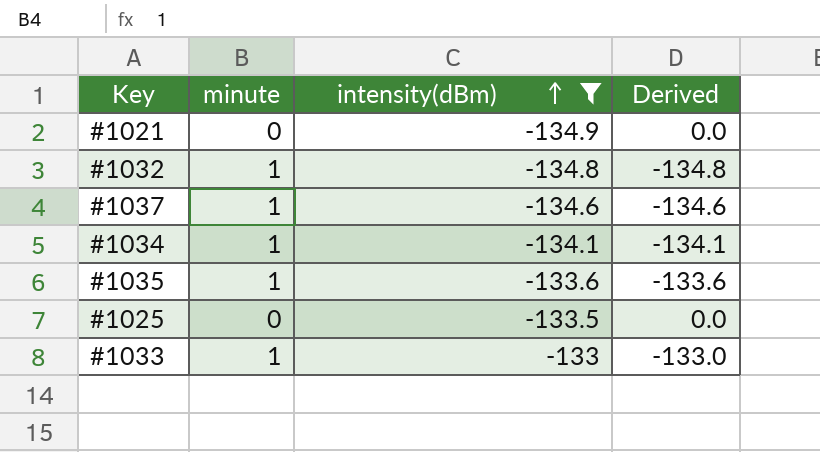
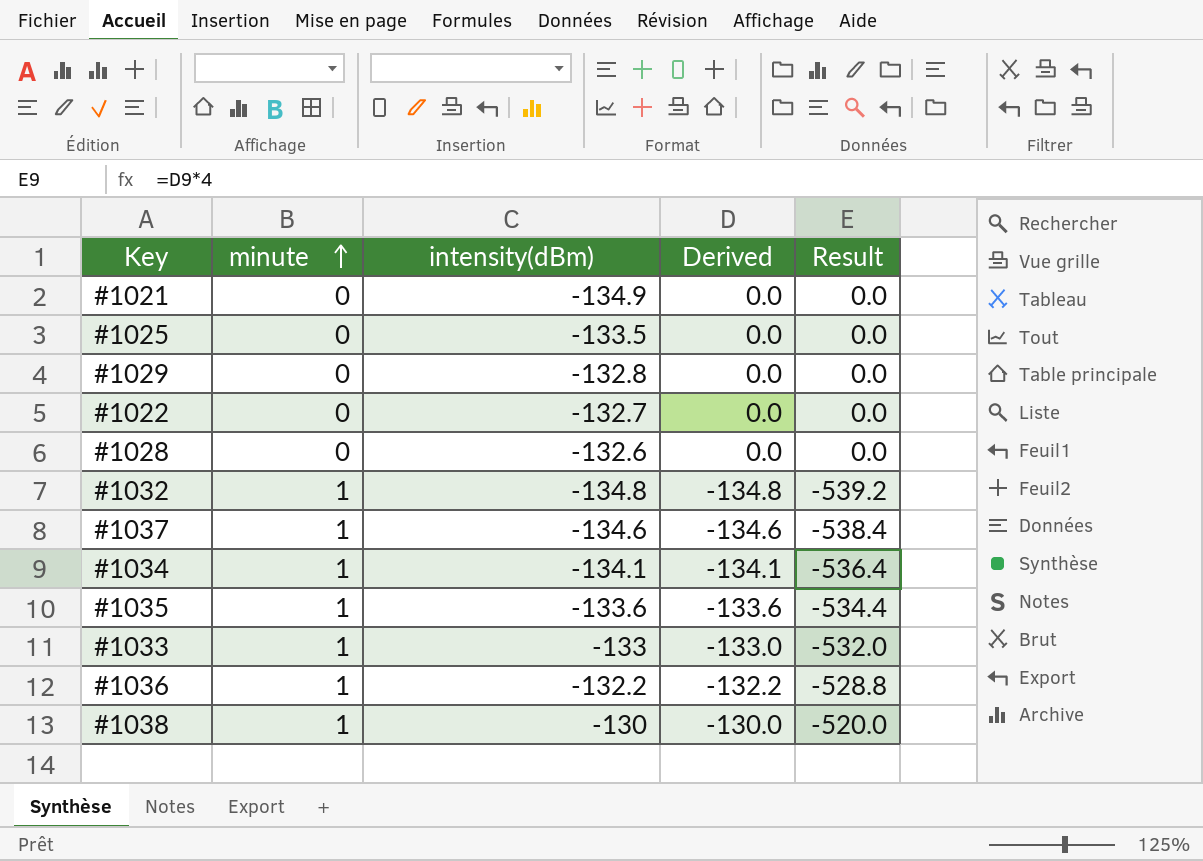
filter: intensity(dBm) <= -133 -> none
row order: intensity(dBm) ascending -> minute ascending
column Result | formula: none -> [Derived] * 4

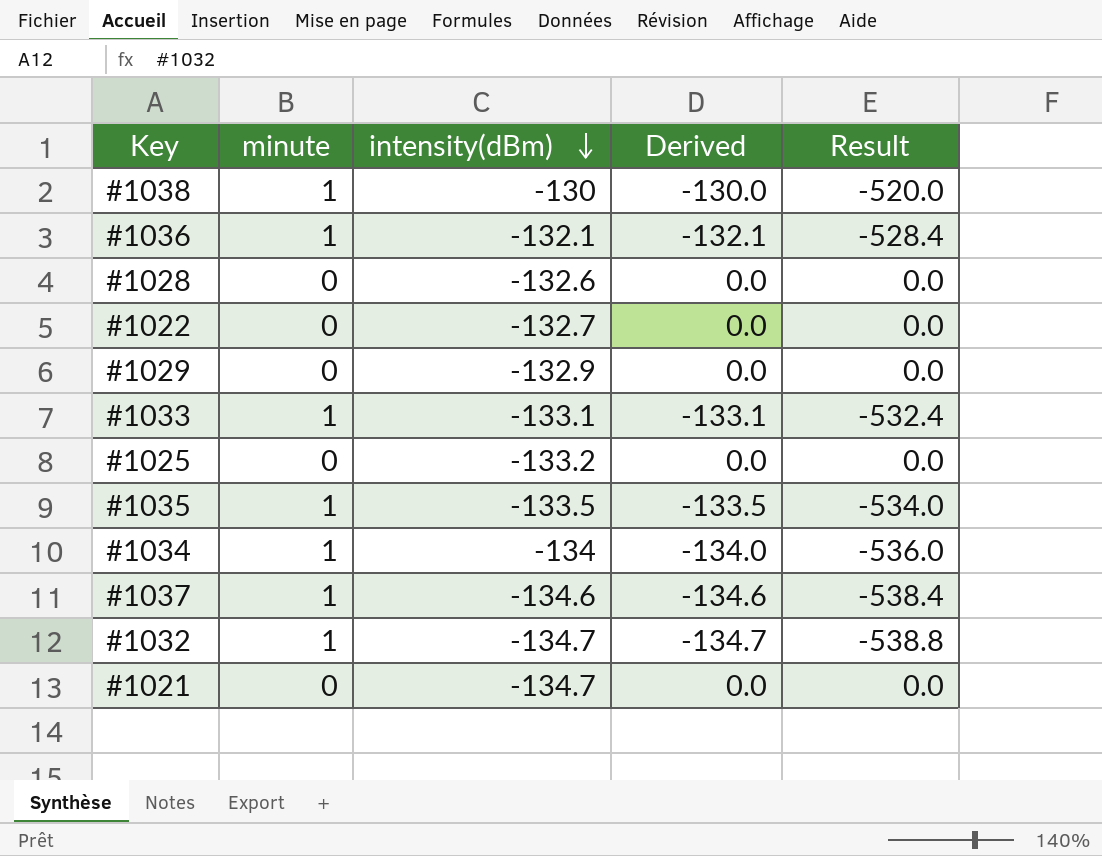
row order: minute ascending -> intensity(dBm) descending
#1036 | intensity(dBm): -132.2 -> -132.1
#1036 | Derived: -132.2 -> -132.1
#1036 | Result: -528.8 -> -528.4
#1029 | intensity(dBm): -132.8 -> -132.9
#1033 | intensity(dBm): -133 -> -133.1
#1033 | Derived: -133.0 -> -133.1
#1033 | Result: -532.0 -> -532.4
#1025 | intensity(dBm): -133.5 -> -133.2
#1035 | intensity(dBm): -133.6 -> -133.5
#1035 | Derived: -133.6 -> -133.5
#1035 | Result: -534.4 -> -534.0
#1034 | intensity(dBm): -134.1 -> -134
#1034 | Derived: -134.1 -> -134.0
#1034 | Result: -536.4 -> -536.0
#1032 | intensity(dBm): -134.8 -> -134.7
#1032 | Derived: -134.8 -> -134.7
#1032 | Result: -539.2 -> -538.8
#1021 | intensity(dBm): -134.9 -> -134.7

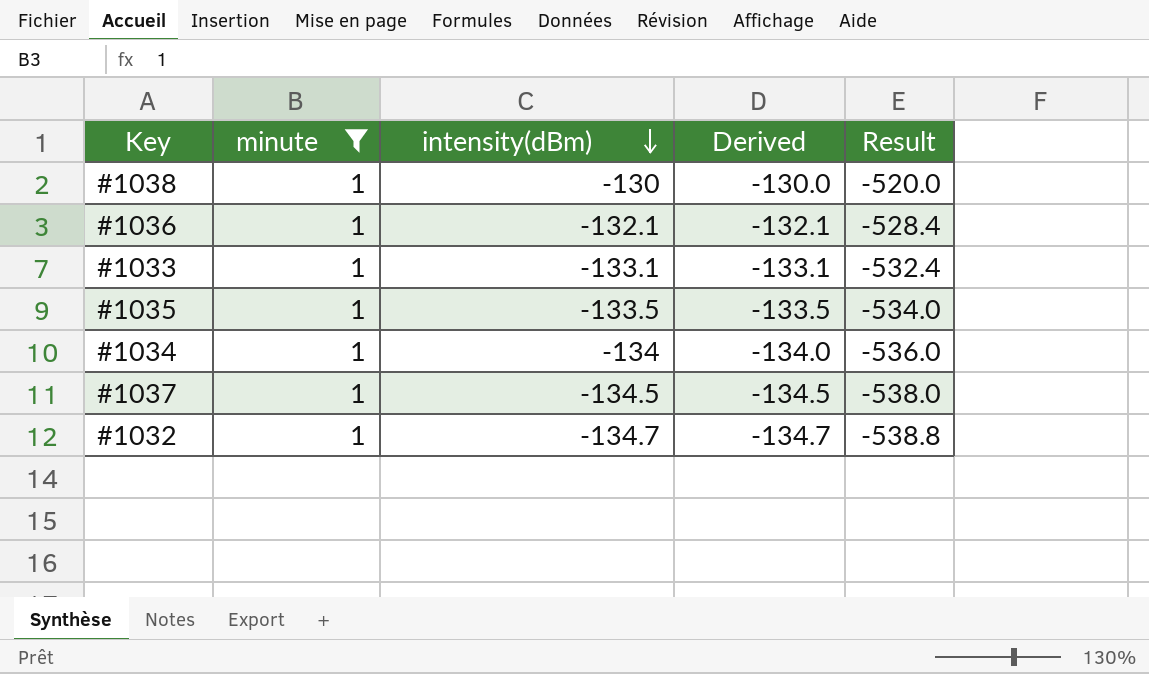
filter: none -> minute = 1
#1037 | intensity(dBm): -134.6 -> -134.5
#1037 | Derived: -134.6 -> -134.5
#1037 | Result: -538.4 -> -538.0

